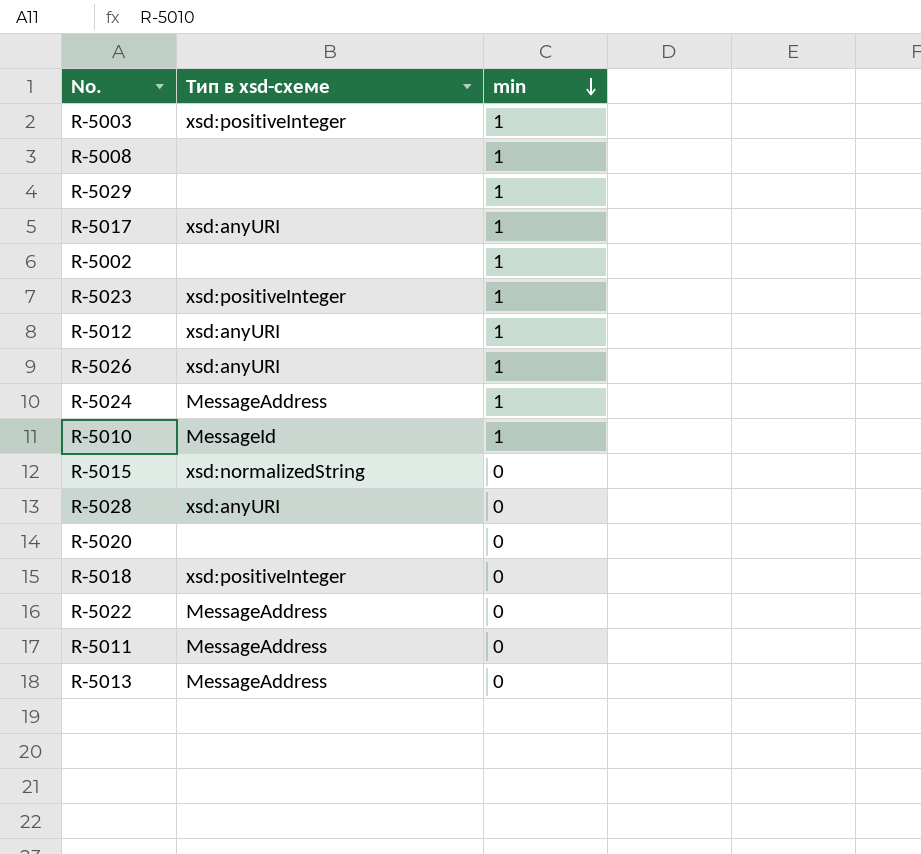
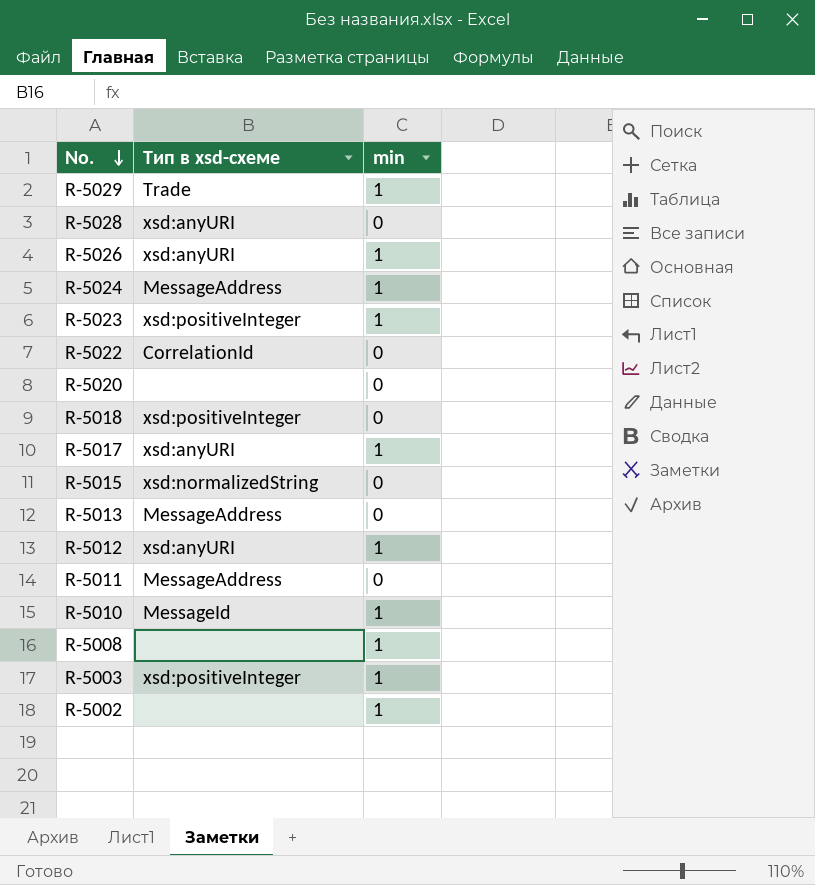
row order: min descending -> No. descending
R-5029 | Тип в xsd-схеме: none -> Trade
R-5022 | Тип в xsd-схеме: MessageAddress -> CorrelationId

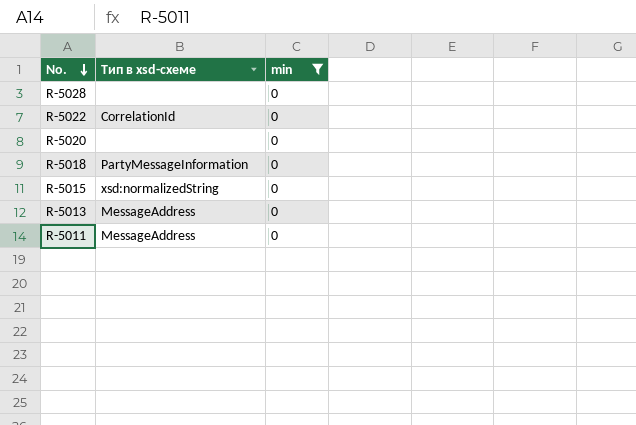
filter: none -> min = 0
R-5028 | Тип в xsd-схеме: xsd:anyURI -> none
R-5018 | Тип в xsd-схеме: xsd:positiveInteger -> PartyMessageInformation

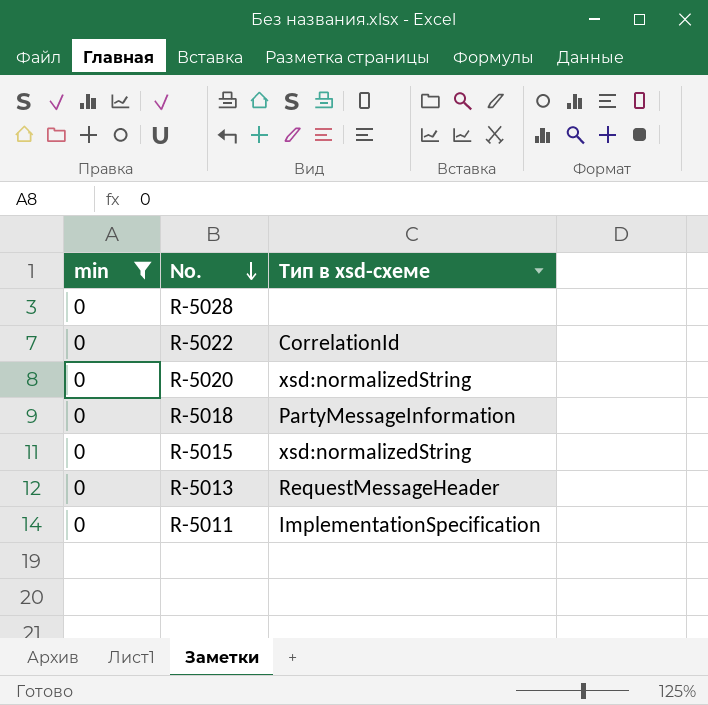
column min | position: 3 -> 1
R-5020 | Тип в xsd-схеме: none -> xsd:normalizedString
R-5013 | Тип в xsd-схеме: MessageAddress -> RequestMessageHeader
R-5011 | Тип в xsd-схеме: MessageAddress -> ImplementationSpecification

